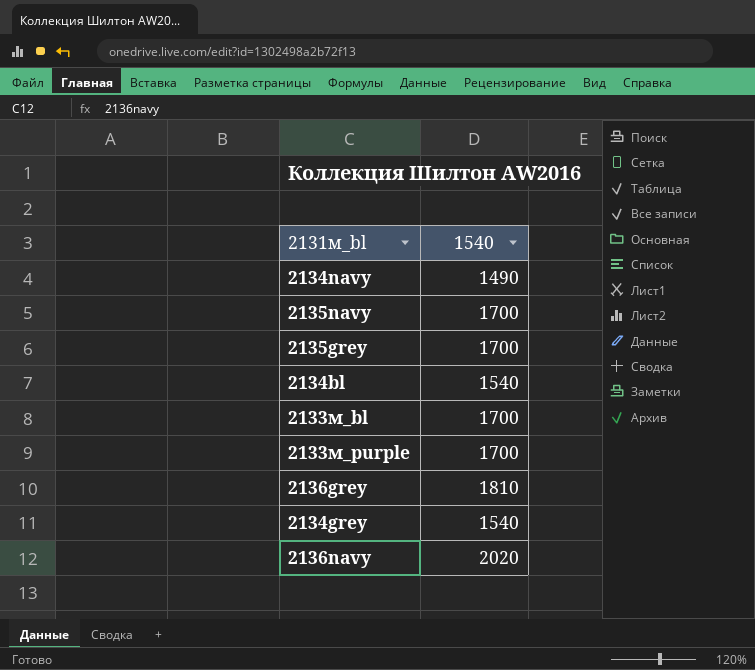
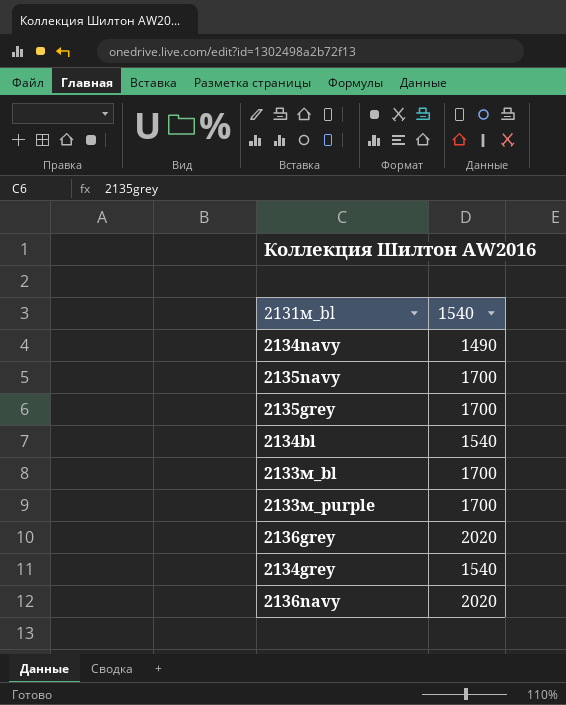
2136grey | 1540: 1810 -> 2020

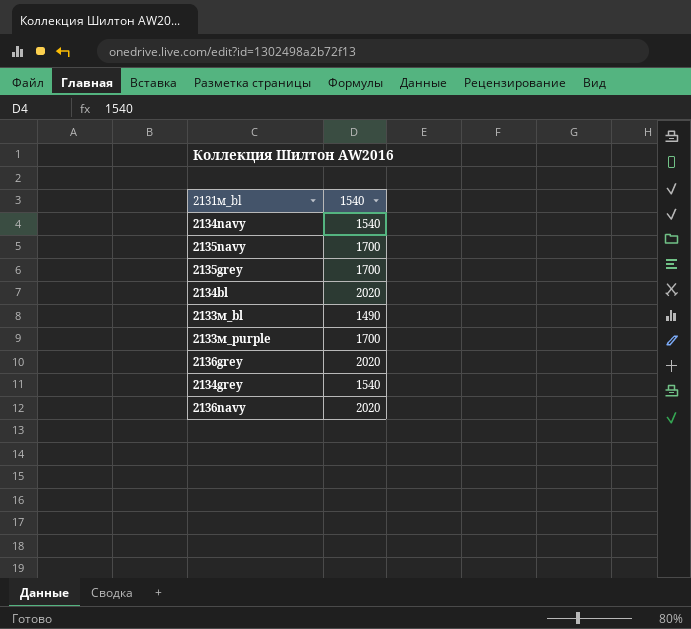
2134navy | 1540: 1490 -> 1540
2134bl | 1540: 1540 -> 2020
2133м_bl | 1540: 1700 -> 1490

